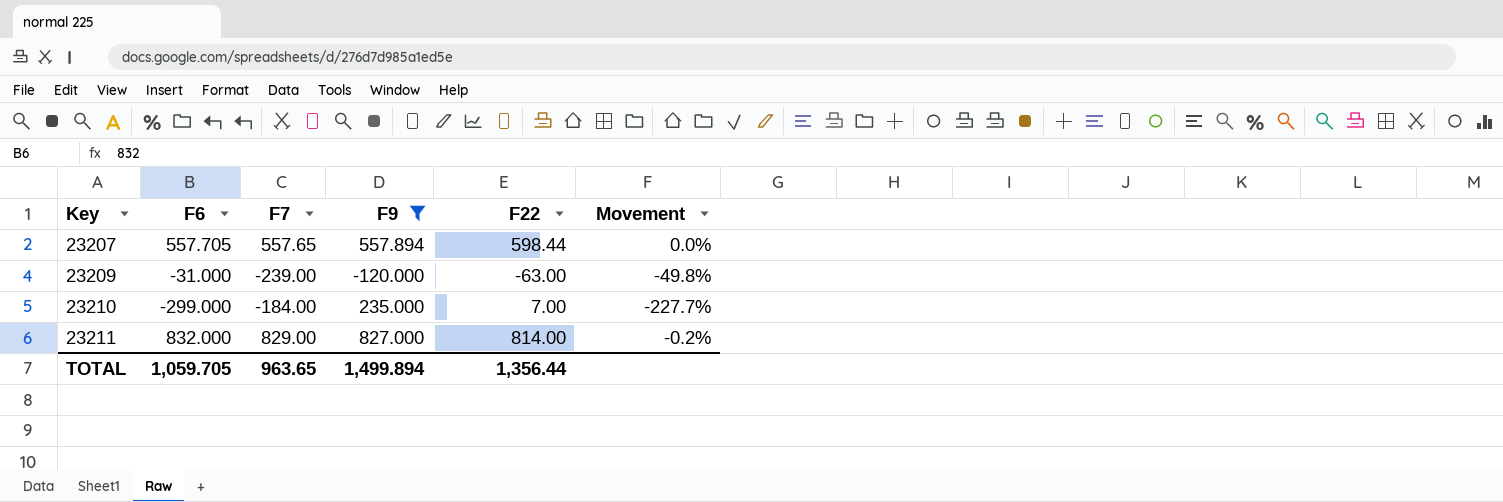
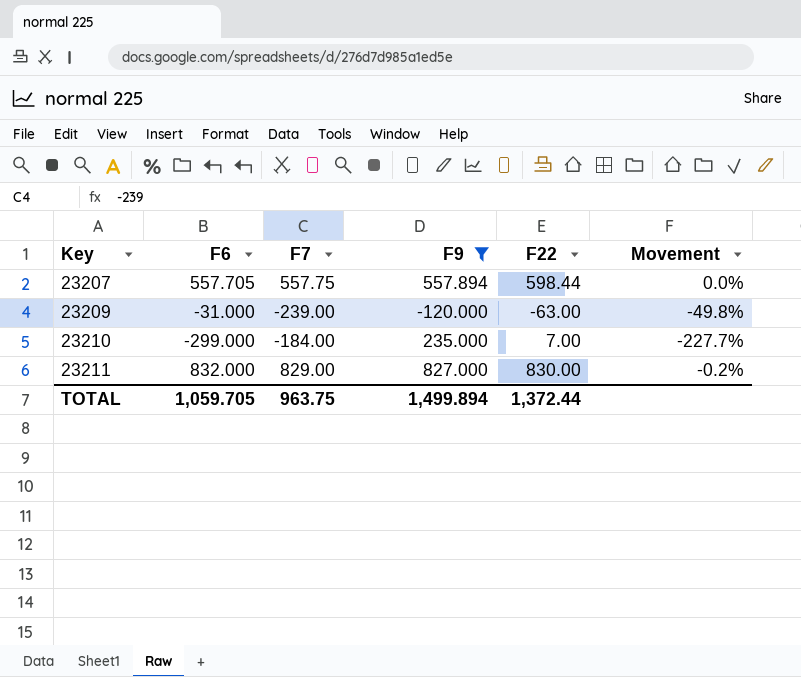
23207 | F7: 557.65 -> 557.75
23211 | F22: 814.00 -> 830.00
TOTAL | F7: 963.65 -> 963.75
TOTAL | F22: 1,356.44 -> 1,372.44

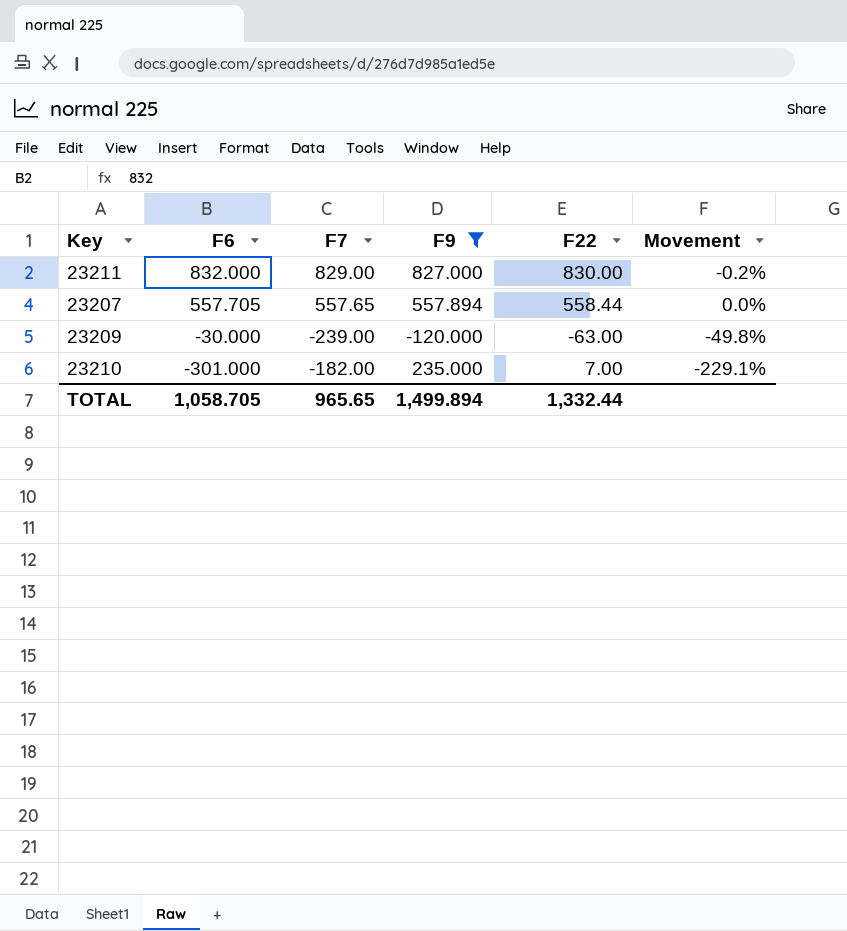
row order: Key ascending -> F6 descending
23207 | F7: 557.75 -> 557.65
23207 | F22: 598.44 -> 558.44
23209 | F6: -31.000 -> -30.000
23210 | F6: -299.000 -> -301.000
23210 | F7: -184.00 -> -182.00
23210 | Movement: -227.7% -> -229.1%
TOTAL | F6: 1,059.705 -> 1,058.705
TOTAL | F7: 963.75 -> 965.65
TOTAL | F22: 1,372.44 -> 1,332.44

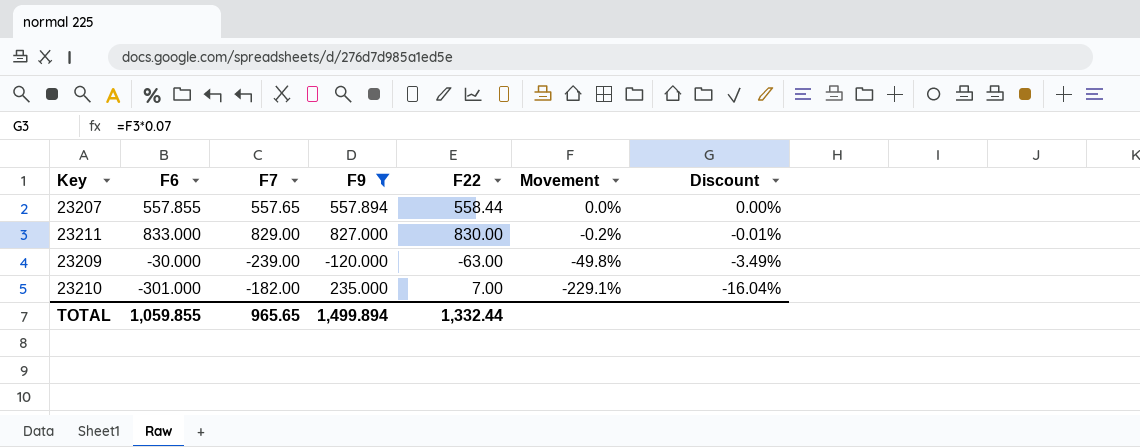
row order: F6 descending -> Movement descending
column Discount | formula: none -> [Movement] * 0.07
23207 | F6: 557.705 -> 557.855
23211 | F6: 832.000 -> 833.000
TOTAL | F6: 1,058.705 -> 1,059.855

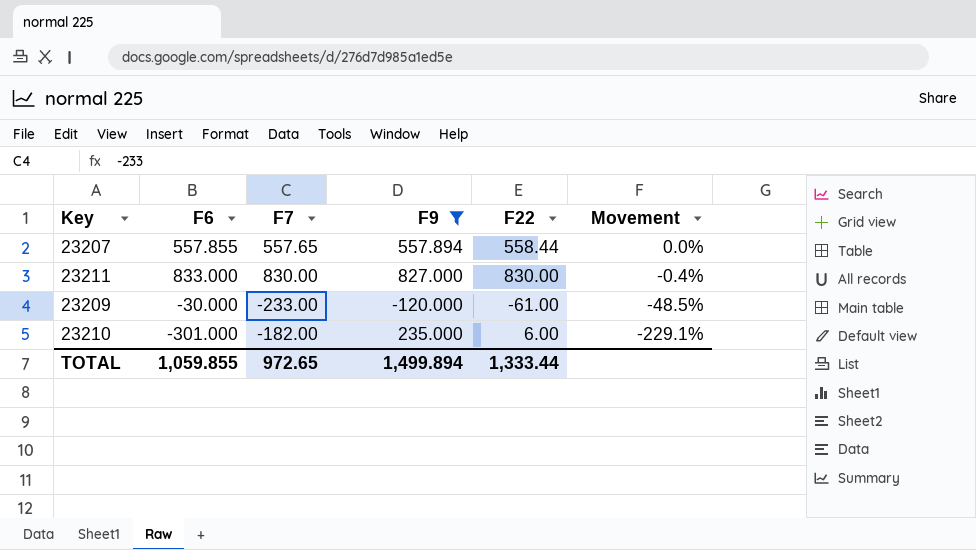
column Discount | formula: [Movement] * 0.07 -> none
23211 | F7: 829.00 -> 830.00
23211 | Movement: -0.2% -> -0.4%
23209 | F7: -239.00 -> -233.00
23209 | F22: -63.00 -> -61.00
23209 | Movement: -49.8% -> -48.5%
23210 | F22: 7.00 -> 6.00
TOTAL | F7: 965.65 -> 972.65
TOTAL | F22: 1,332.44 -> 1,333.44

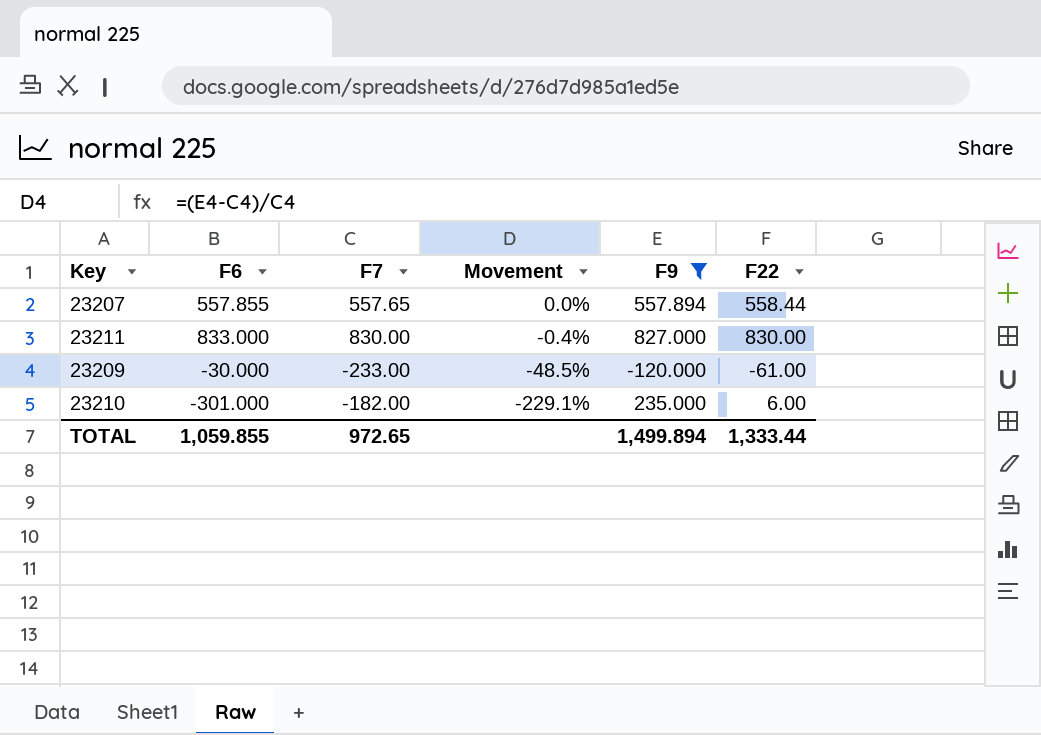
column Movement | position: 6 -> 4

